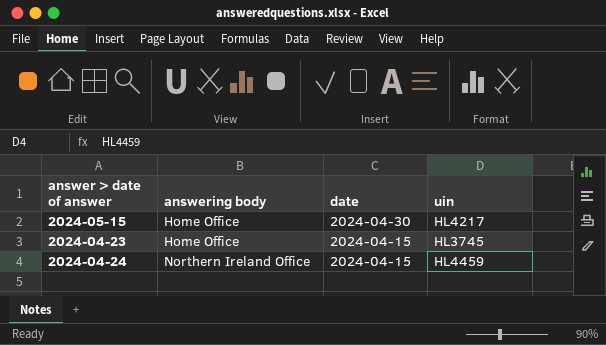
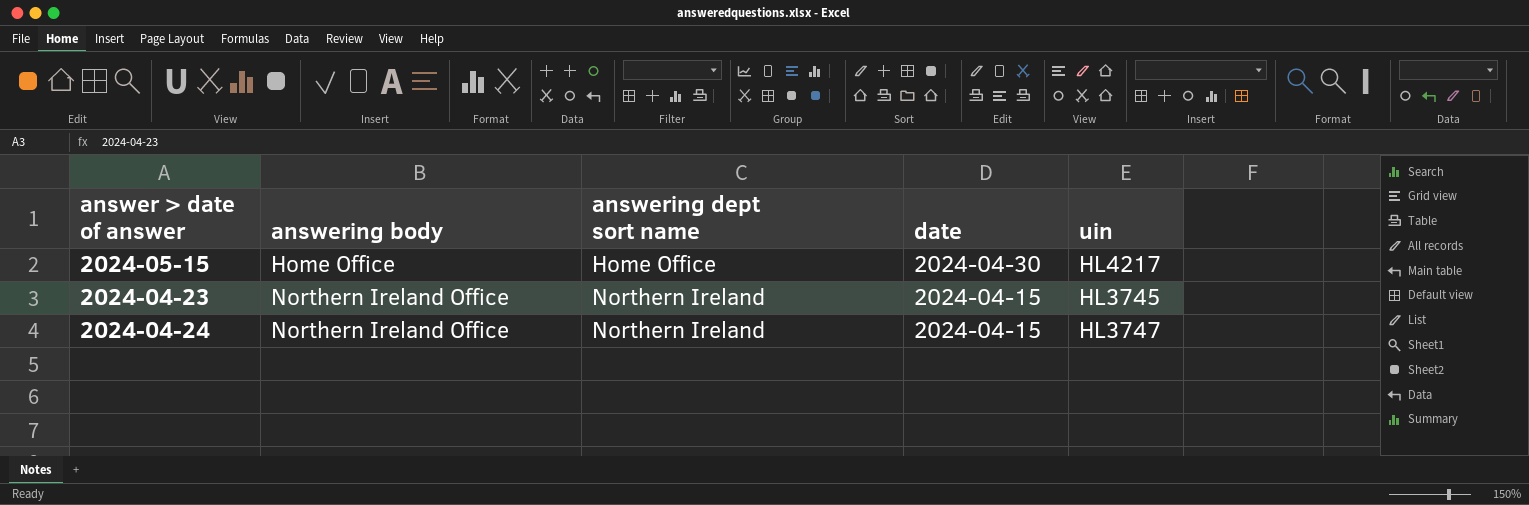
column answering dept sort name | position: none -> 3
2024-04-23 | answering body: Home Office -> Northern Ireland Office
2024-04-24 | uin: HL4459 -> HL3747

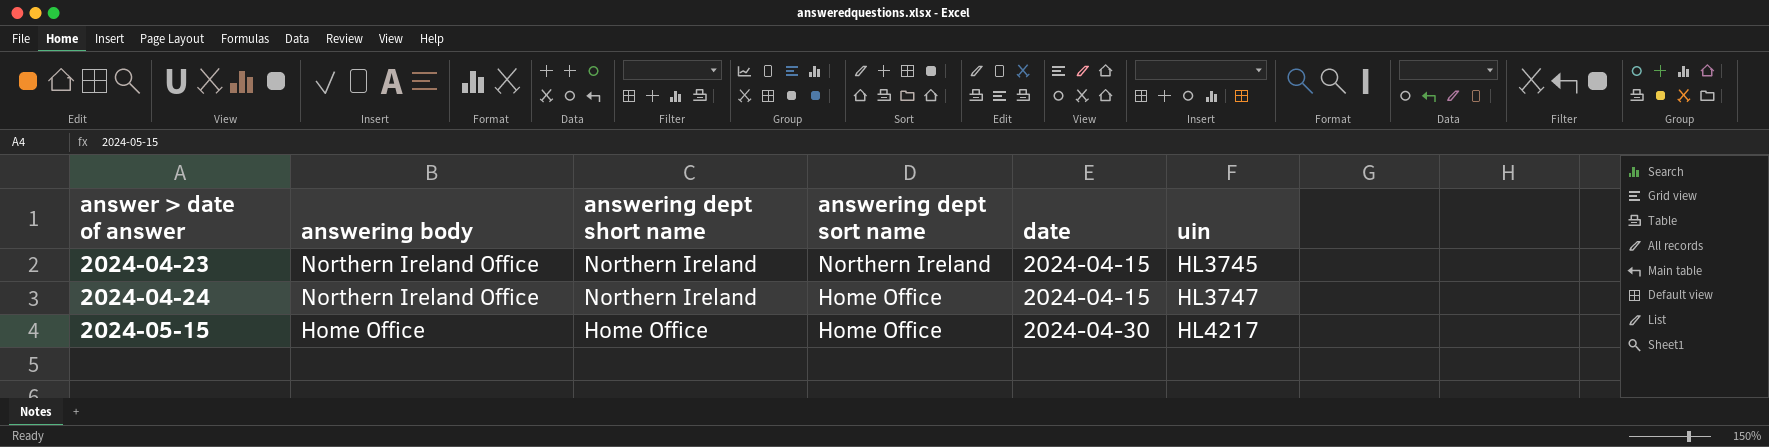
row order: answering body ascending -> answer > date of answer ascending
column answering dept short name | position: none -> 3
2024-04-24 | answering dept sort name: Northern Ireland -> Home Office

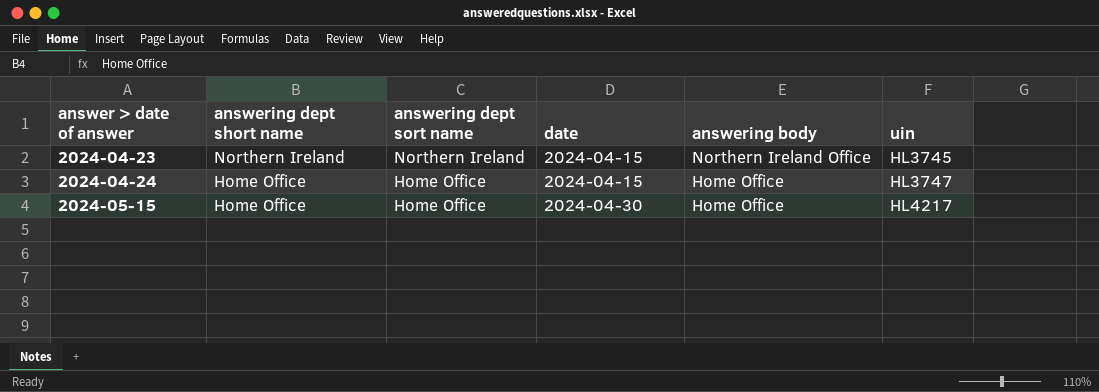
column answering body | position: 2 -> 5
2024-04-24 | answering dept short name: Northern Ireland -> Home Office
2024-04-24 | answering body: Northern Ireland Office -> Home Office

